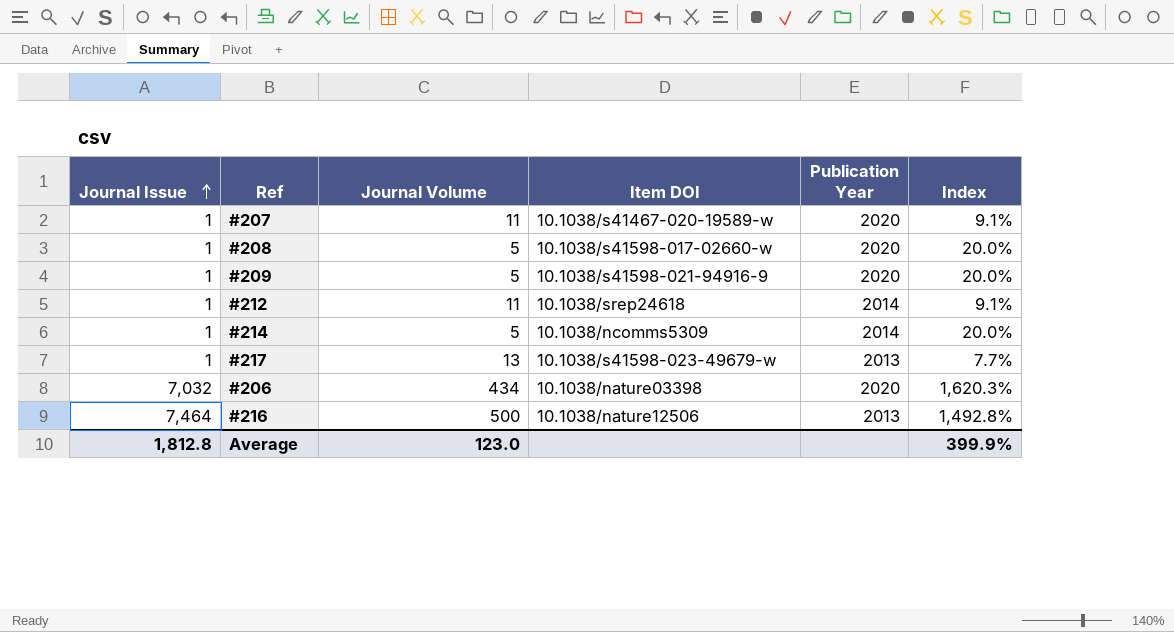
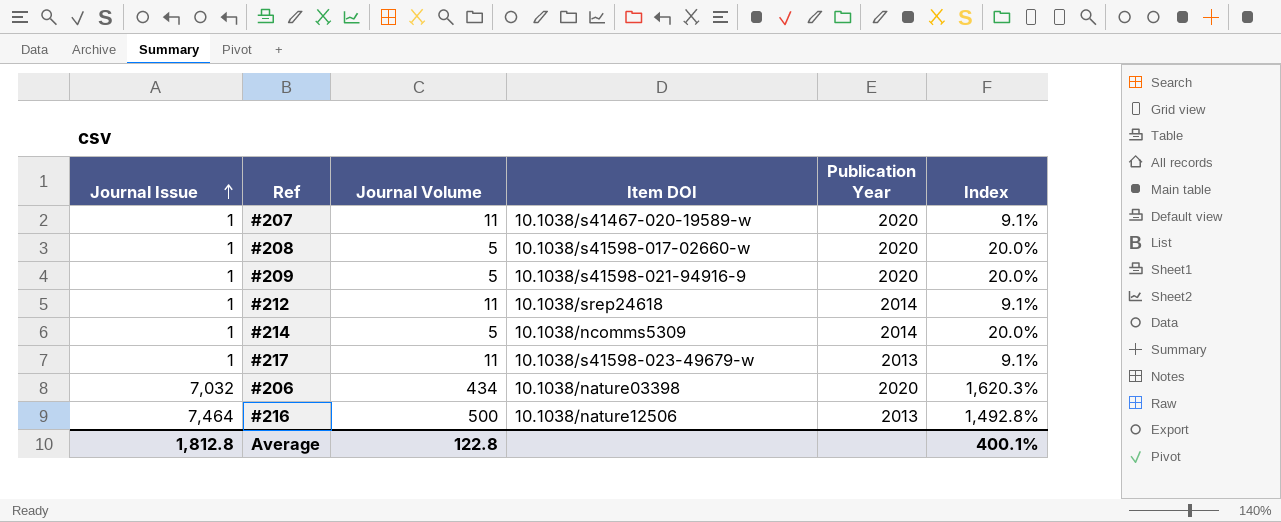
#217 | Journal Volume: 13 -> 11
#217 | Index: 7.7% -> 9.1%
Average | Journal Volume: 123.0 -> 122.8
Average | Index: 399.9% -> 400.1%

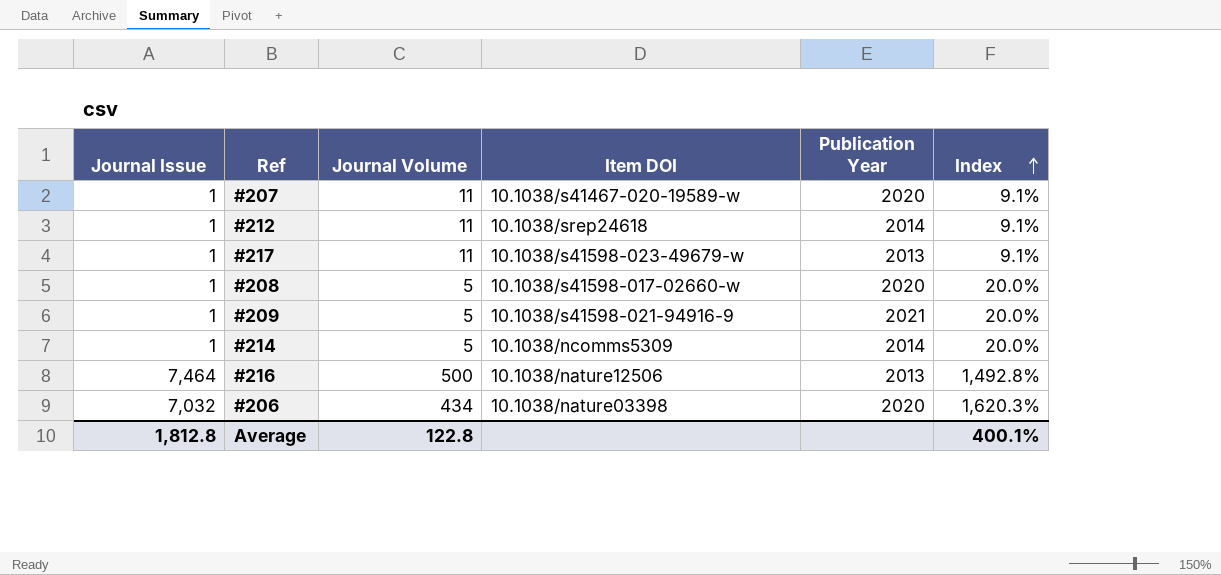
row order: Journal Issue ascending -> Index ascending
#209 | Publication Year: 2020 -> 2021

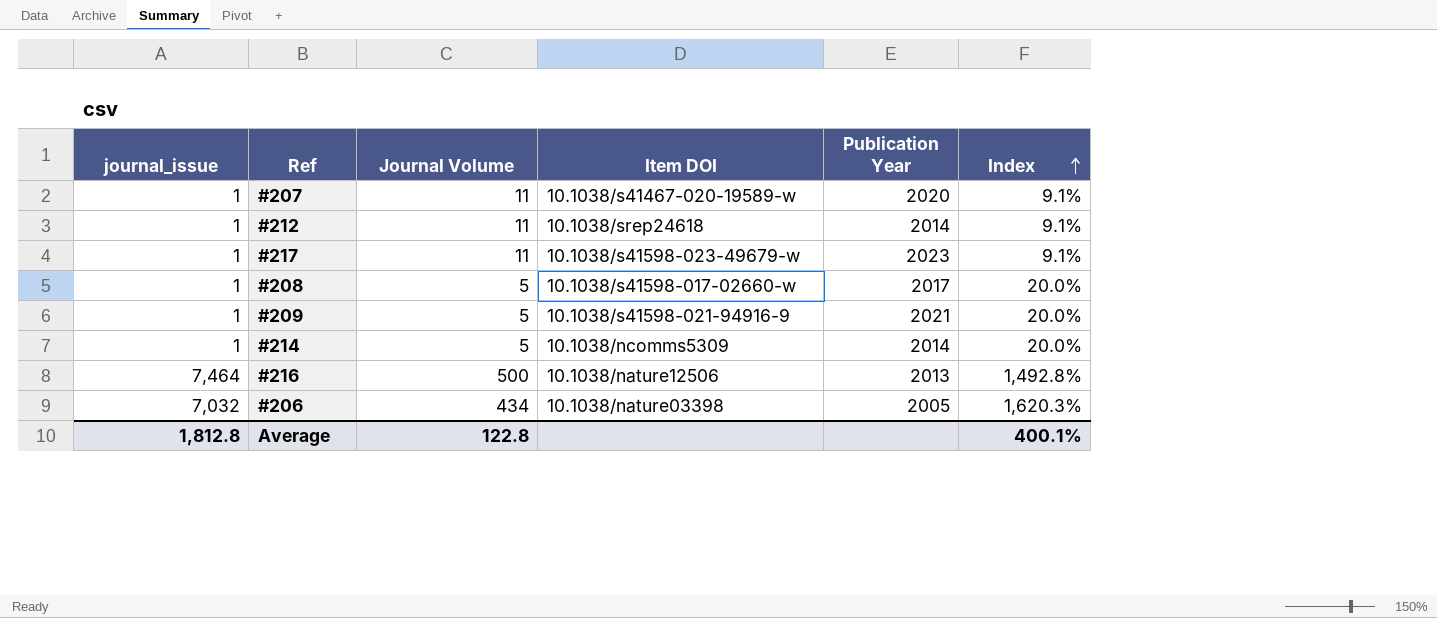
column name: Journal Issue -> journal_issue
#217 | Publication Year: 2013 -> 2023
#208 | Publication Year: 2020 -> 2017
#206 | Publication Year: 2020 -> 2005

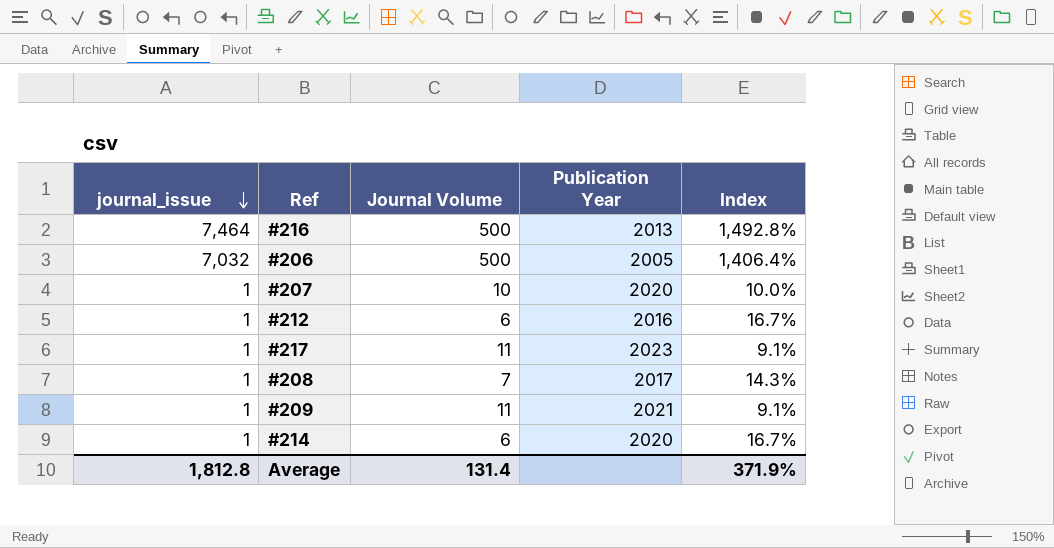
row order: Index ascending -> journal_issue descending
column Item DOI | position: 4 -> none
#206 | Journal Volume: 434 -> 500
#206 | Index: 1,620.3% -> 1,406.4%
#207 | Journal Volume: 11 -> 10
#207 | Index: 9.1% -> 10.0%
#212 | Journal Volume: 11 -> 6
#212 | Publication Year: 2014 -> 2016
#212 | Index: 9.1% -> 16.7%
#208 | Journal Volume: 5 -> 7
#208 | Index: 20.0% -> 14.3%
#209 | Journal Volume: 5 -> 11
#209 | Index: 20.0% -> 9.1%
#214 | Journal Volume: 5 -> 6
#214 | Publication Year: 2014 -> 2020
#214 | Index: 20.0% -> 16.7%
Average | Journal Volume: 122.8 -> 131.4
Average | Index: 400.1% -> 371.9%

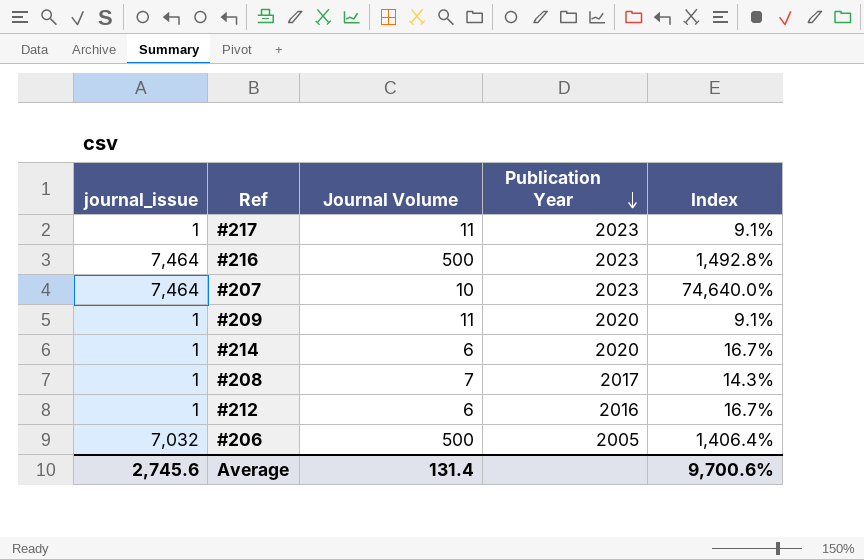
row order: journal_issue descending -> Publication Year descending
#216 | Publication Year: 2013 -> 2023
#207 | journal_issue: 1 -> 7,464
#207 | Publication Year: 2020 -> 2023
#207 | Index: 10.0% -> 74,640.0%
#209 | Publication Year: 2021 -> 2020
Average | journal_issue: 1,812.8 -> 2,745.6
Average | Index: 371.9% -> 9,700.6%

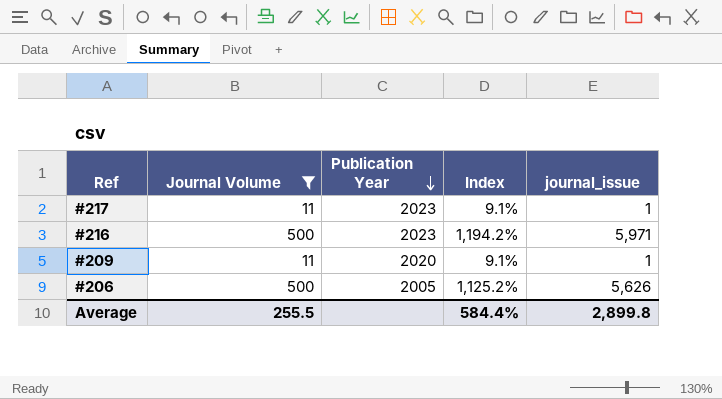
filter: none -> Journal Volume >= 11
column journal_issue | position: 1 -> 5
#216 | Index: 1,492.8% -> 1,194.2%
#216 | journal_issue: 7,464 -> 5,971
#206 | Index: 1,406.4% -> 1,125.2%
#206 | journal_issue: 7,032 -> 5,626
Average | Journal Volume: 131.4 -> 255.5
Average | Index: 9,700.6% -> 584.4%
Average | journal_issue: 2,745.6 -> 2,899.8

